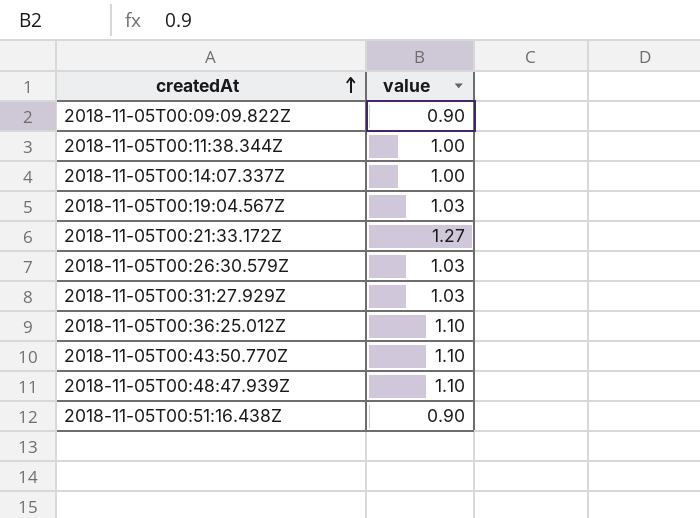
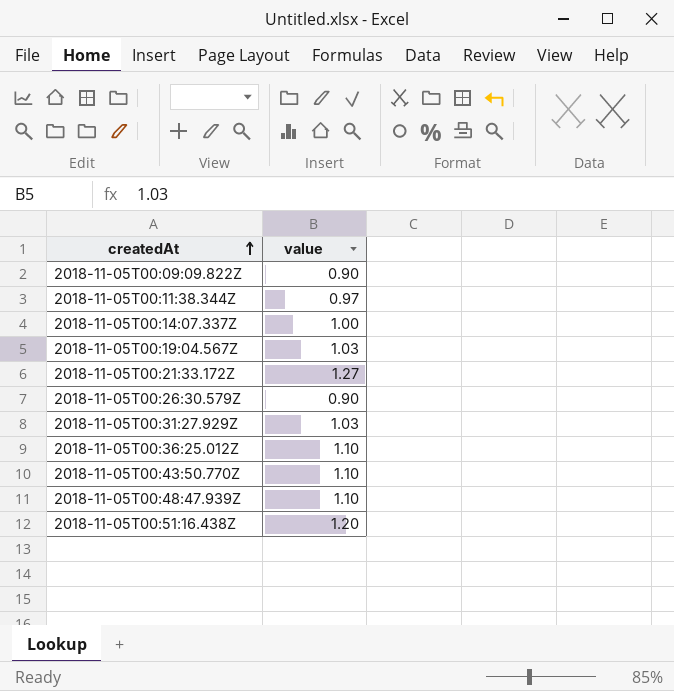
2018-11-05T00:11:38.344Z | value: 1.00 -> 0.97
2018-11-05T00:26:30.579Z | value: 1.03 -> 0.90
2018-11-05T00:51:16.438Z | value: 0.90 -> 1.20

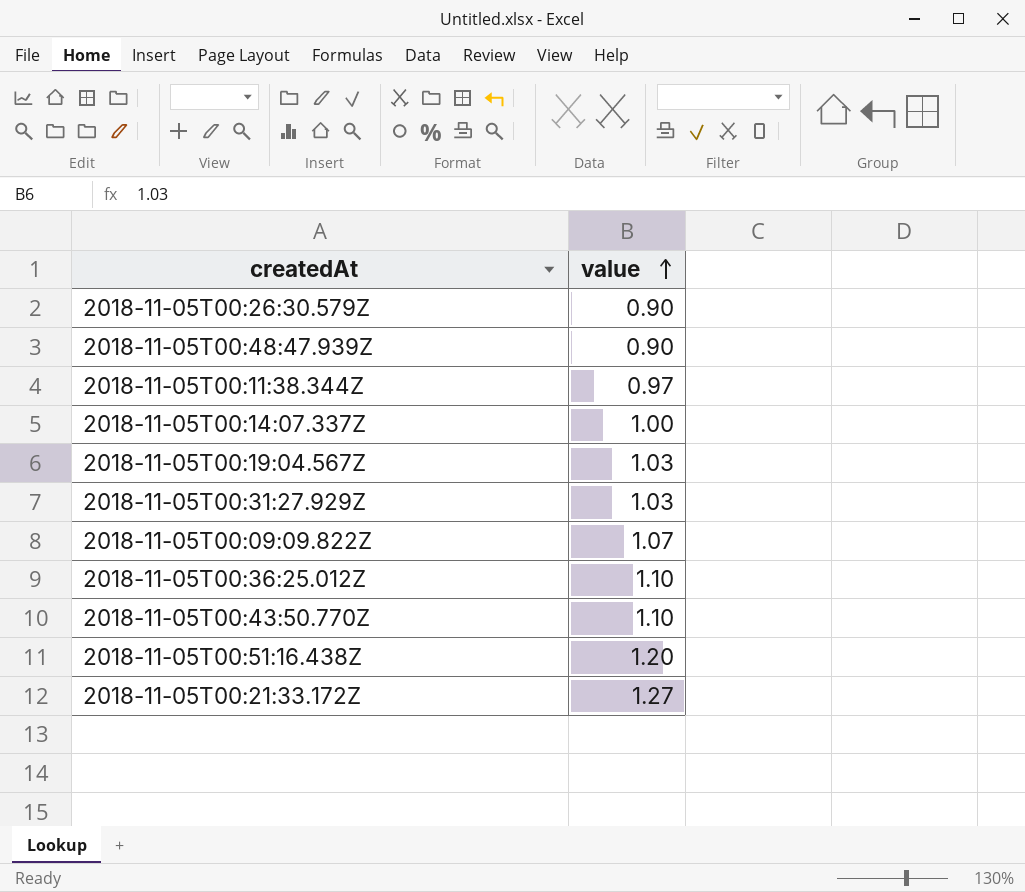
row order: createdAt ascending -> value ascending
2018-11-05T00:48:47.939Z | value: 1.10 -> 0.90
2018-11-05T00:09:09.822Z | value: 0.90 -> 1.07

